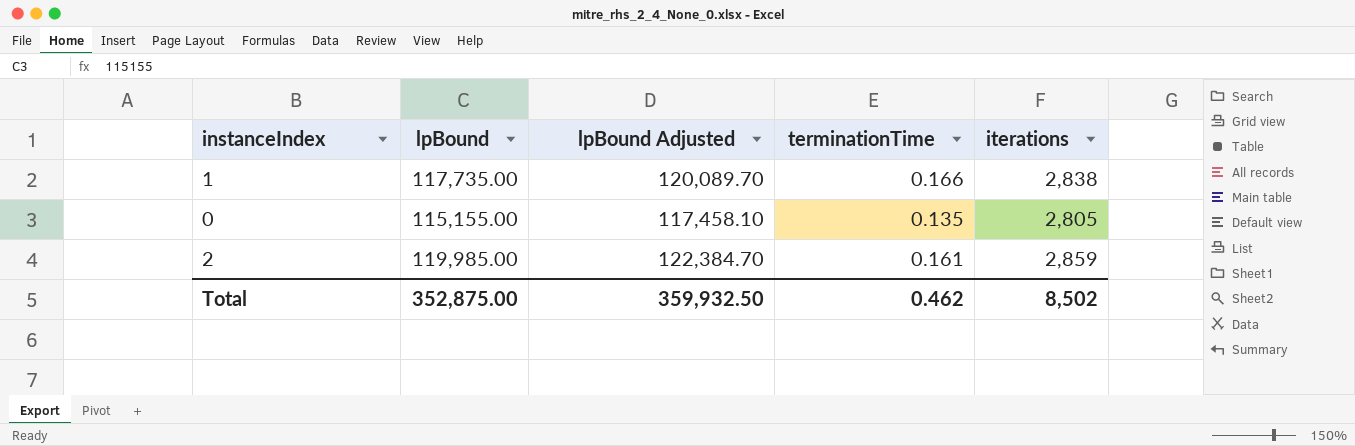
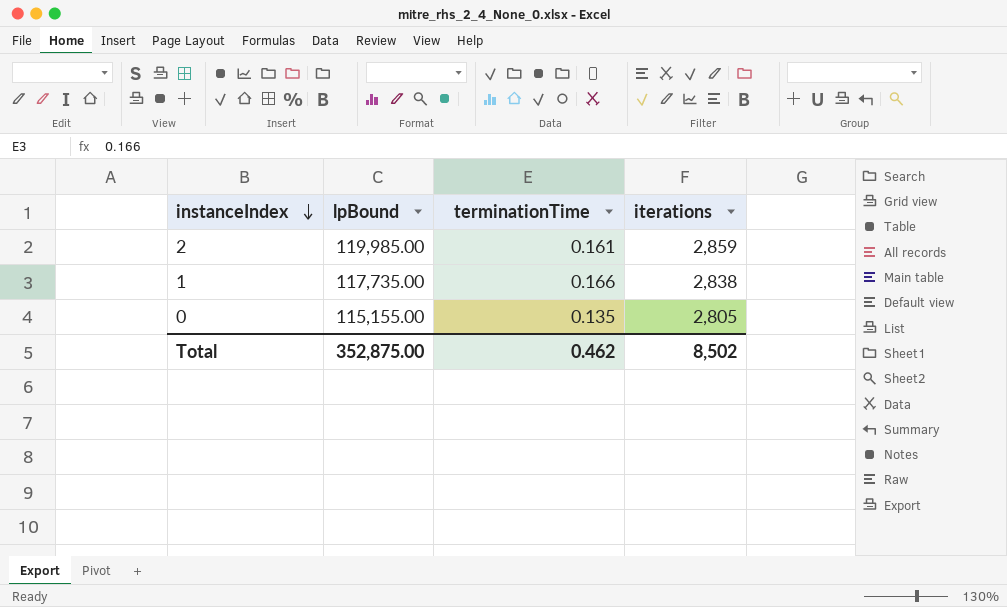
row order: none -> instanceIndex descending
column lpBound Adjusted | formula: [lpBound] * 1.02 -> none

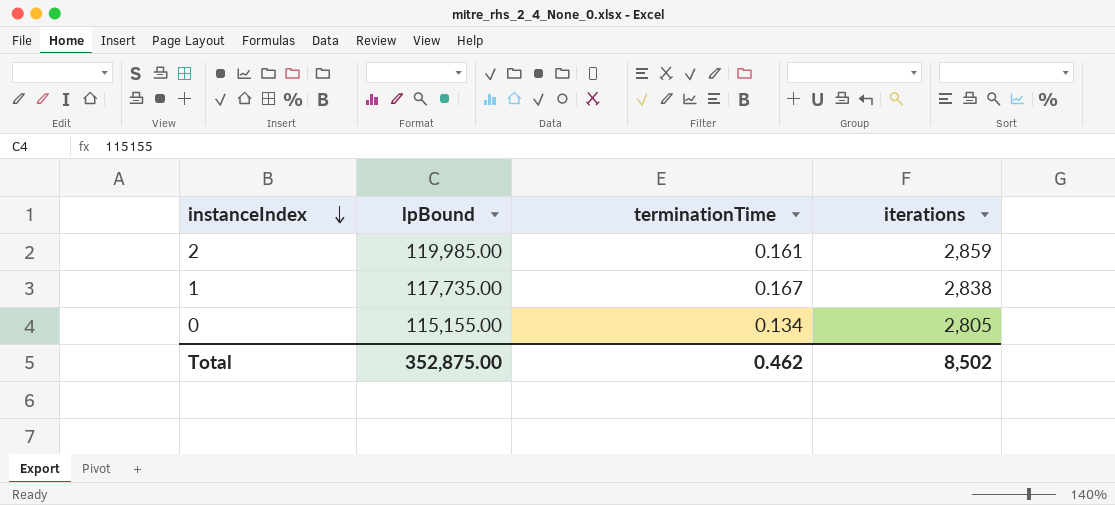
1 | terminationTime: 0.166 -> 0.167
0 | terminationTime: 0.135 -> 0.134

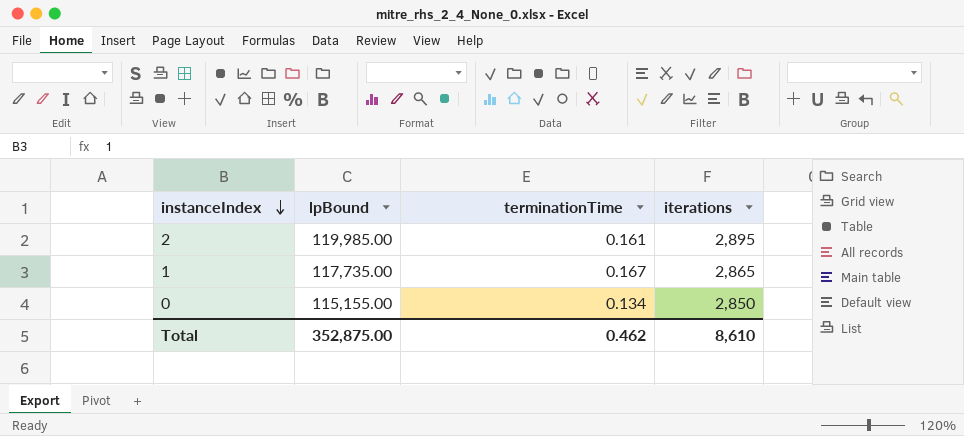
2 | iterations: 2,859 -> 2,895
1 | iterations: 2,838 -> 2,865
0 | iterations: 2,805 -> 2,850
Total | iterations: 8,502 -> 8,610

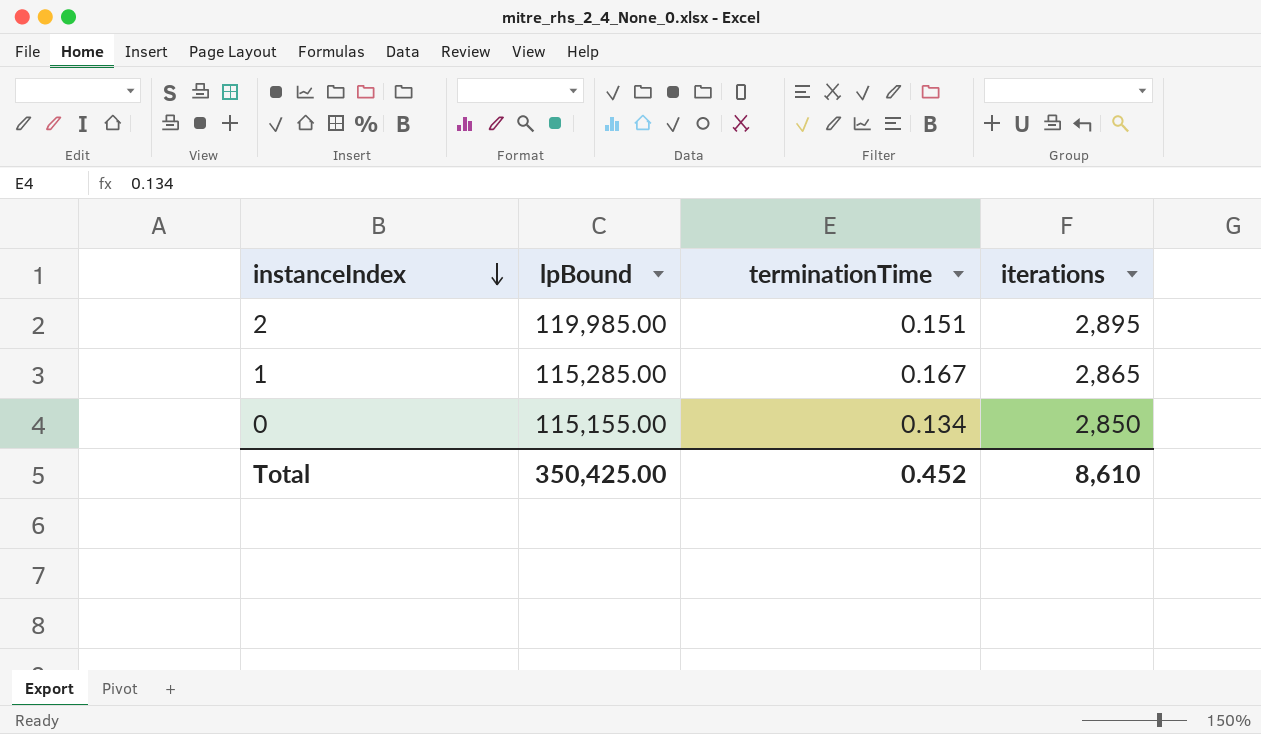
2 | terminationTime: 0.161 -> 0.151
1 | lpBound: 117,735.00 -> 115,285.00
Total | lpBound: 352,875.00 -> 350,425.00
Total | terminationTime: 0.462 -> 0.452

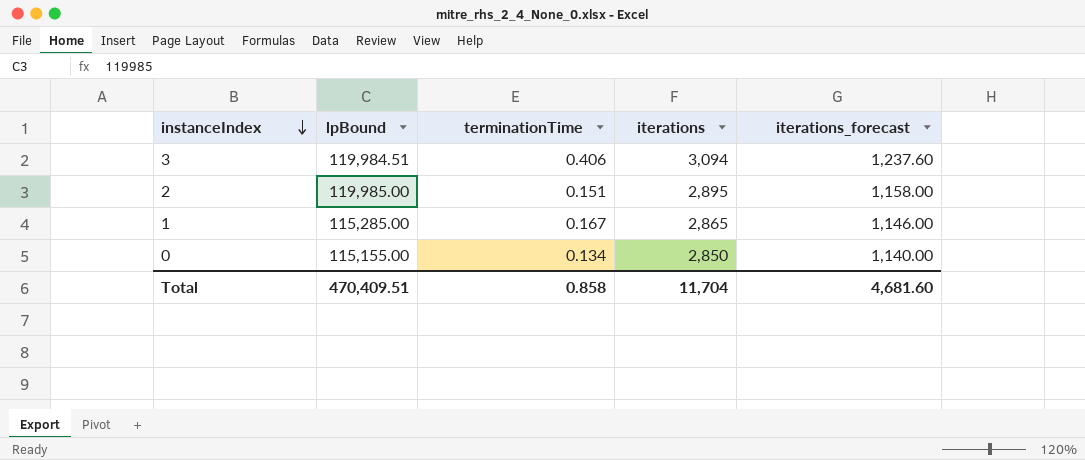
column iterations_forecast | formula: none -> [iterations] * 0.4
row 3: none -> 119,984.51 | 0.406 | 3,094 | 1,237.60
Total | lpBound: 350,425.00 -> 470,409.51
Total | terminationTime: 0.452 -> 0.858
Total | iterations: 8,610 -> 11,704

